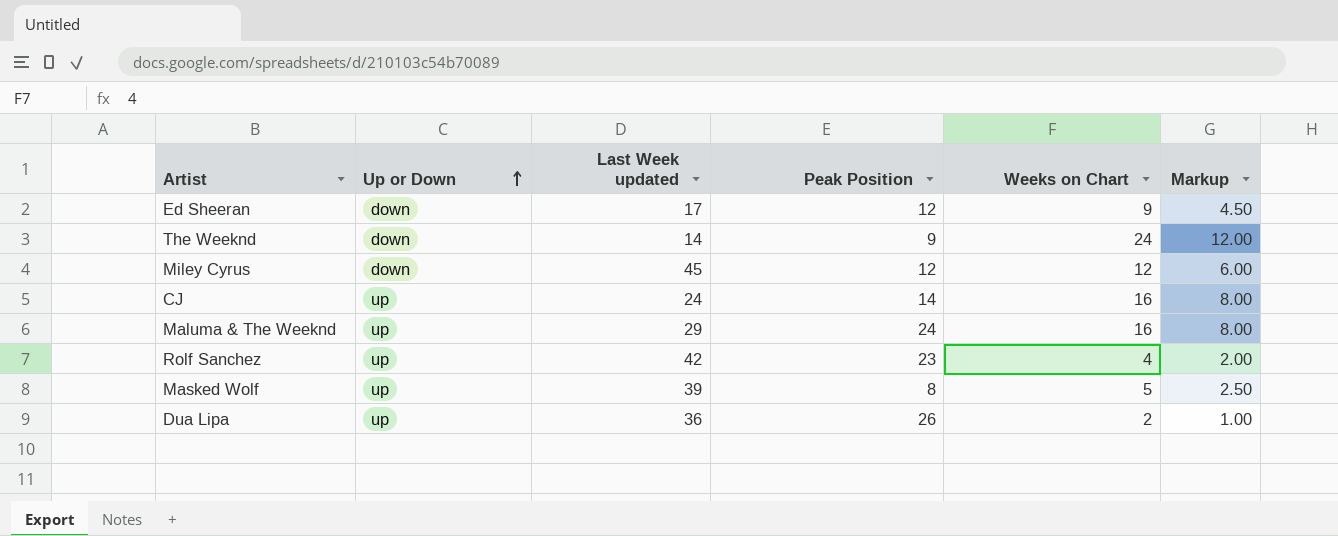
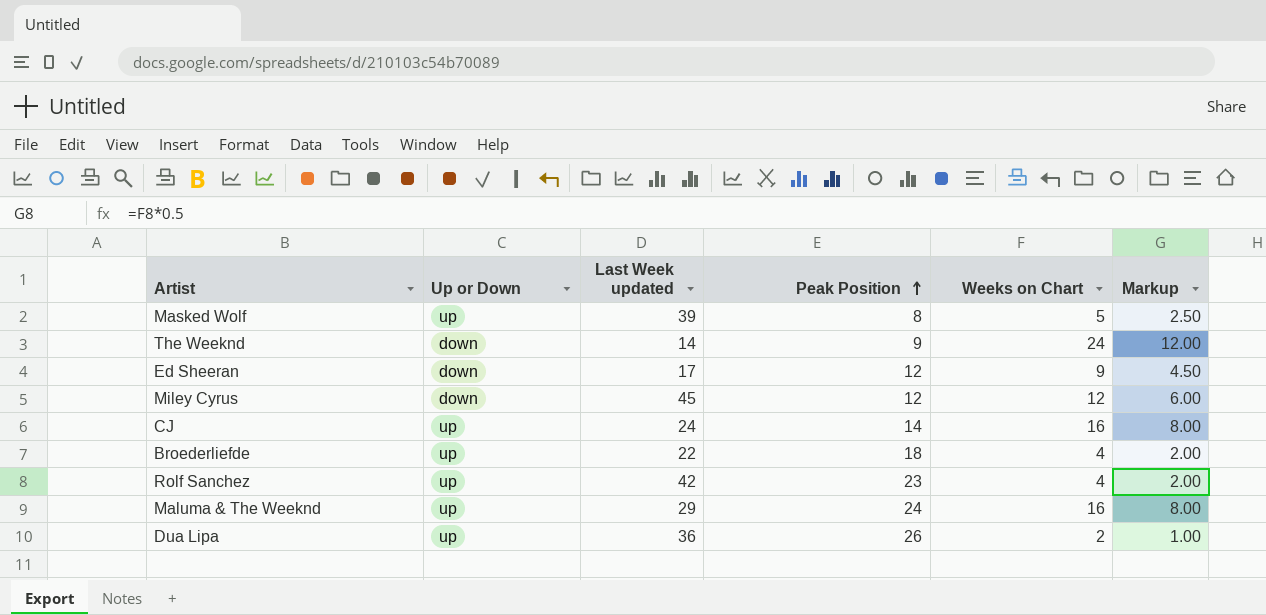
row order: Up or Down ascending -> Peak Position ascending
row Broederliefde: none -> up | 22 | 18 | 4 | 2.00

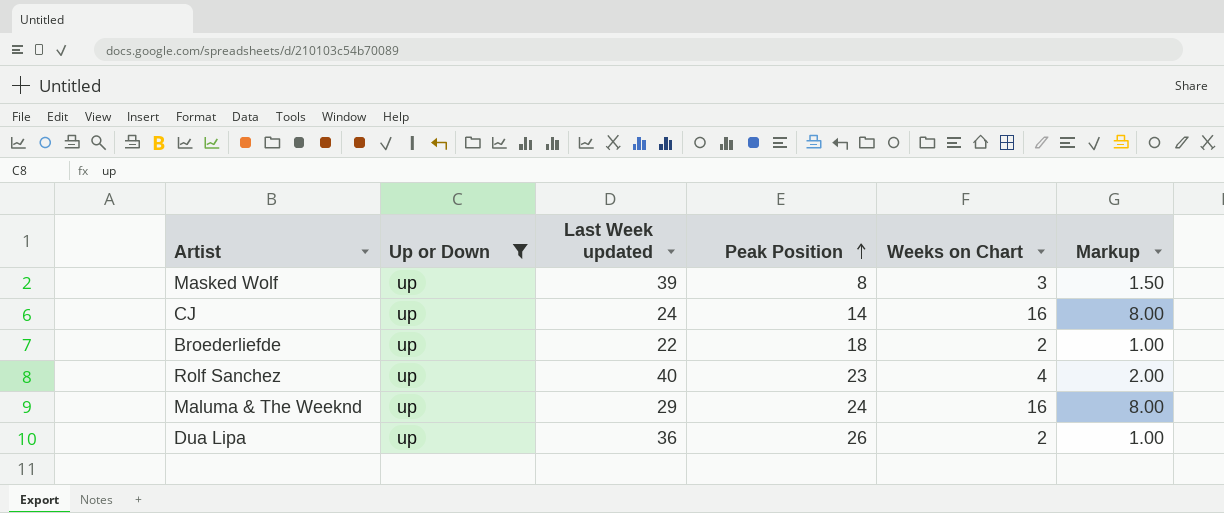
filter: none -> Up or Down = up
Masked Wolf | Weeks on Chart: 5 -> 3
Masked Wolf | Markup: 2.50 -> 1.50
Broederliefde | Weeks on Chart: 4 -> 2
Broederliefde | Markup: 2.00 -> 1.00
Rolf Sanchez | Last Week updated: 42 -> 40

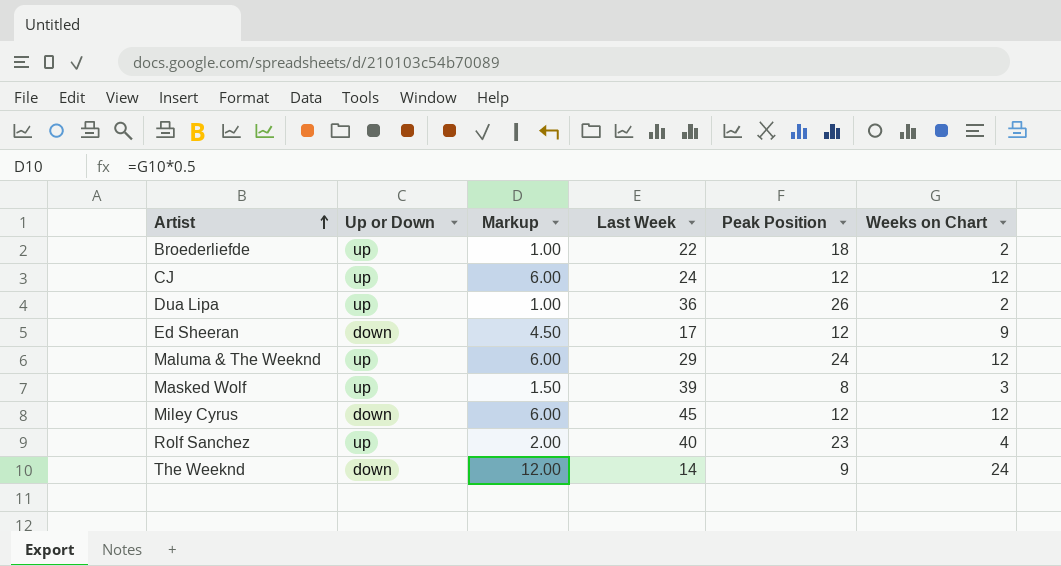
filter: Up or Down = up -> none
row order: Peak Position ascending -> Artist ascending
column Markup | position: 6 -> 3
column name: Last Week updated -> Last Week
CJ | Markup: 8.00 -> 6.00
CJ | Peak Position: 14 -> 12
CJ | Weeks on Chart: 16 -> 12
Maluma & The Weeknd | Markup: 8.00 -> 6.00
Maluma & The Weeknd | Weeks on Chart: 16 -> 12

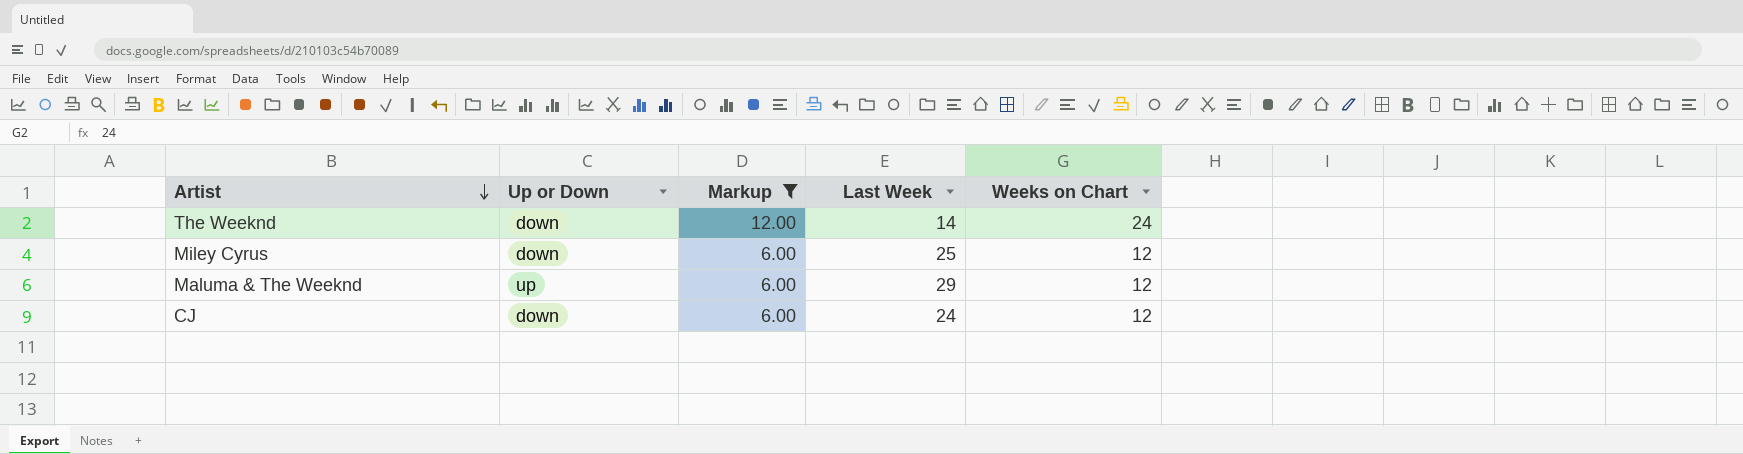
filter: none -> Markup >= 6.00
row order: Artist ascending -> Artist descending
column Peak Position | position: 5 -> none
Miley Cyrus | Last Week: 45 -> 25
CJ | Up or Down: up -> down

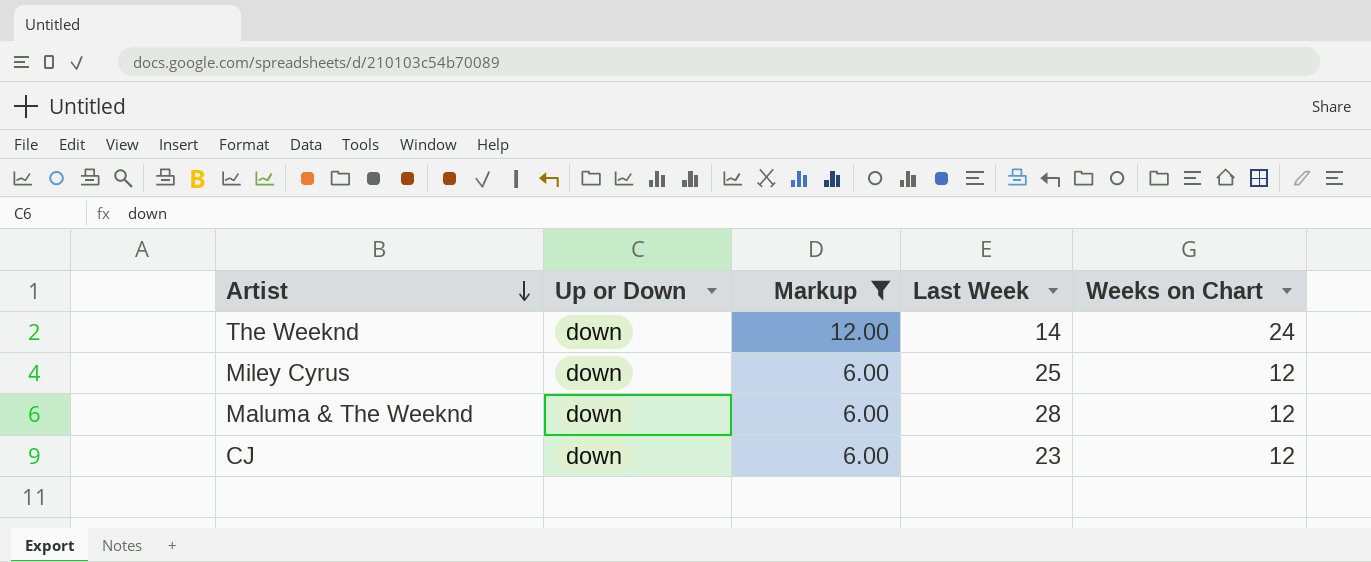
Maluma & The Weeknd | Up or Down: up -> down
Maluma & The Weeknd | Last Week: 29 -> 28
CJ | Last Week: 24 -> 23

